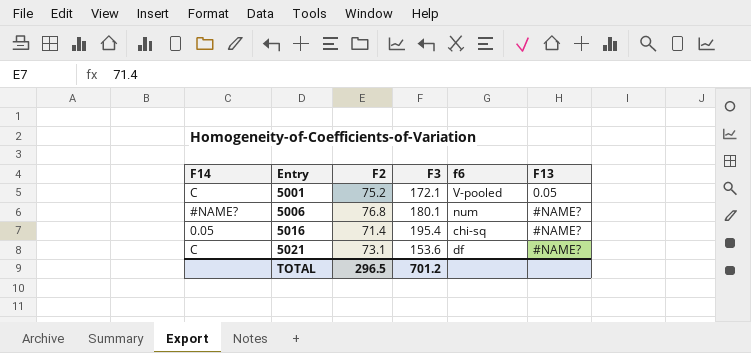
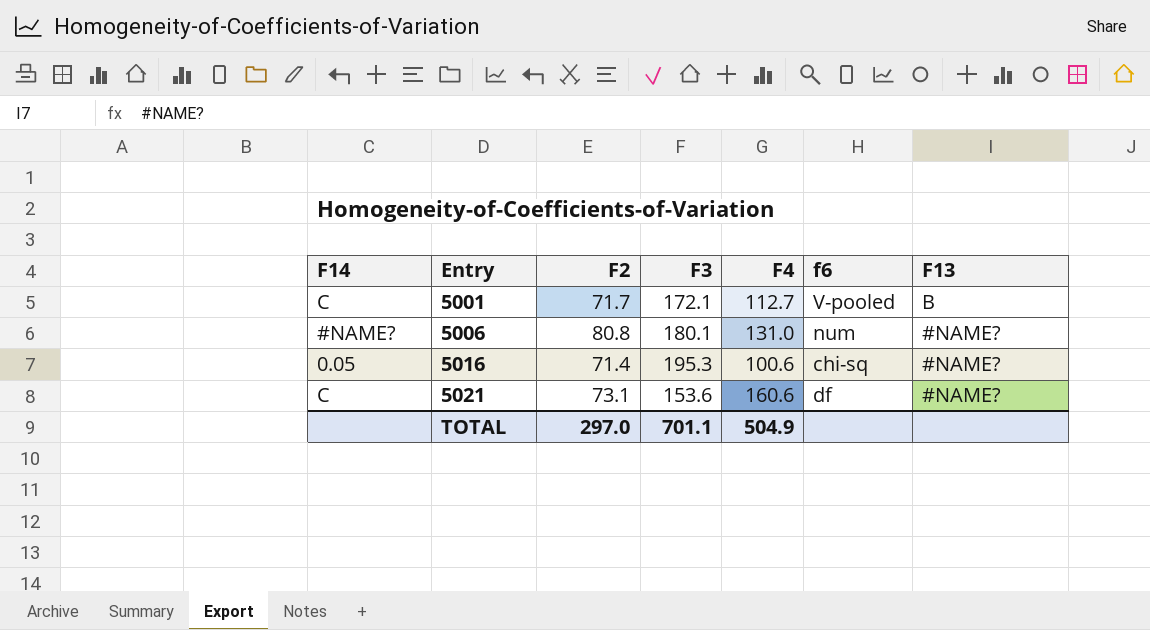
column F4 | position: none -> 5
5001 | F2: 75.2 -> 71.7
5001 | F13: 0.05 -> B
5006 | F2: 76.8 -> 80.8
5016 | F3: 195.4 -> 195.3
TOTAL | F2: 296.5 -> 297.0
TOTAL | F3: 701.2 -> 701.1

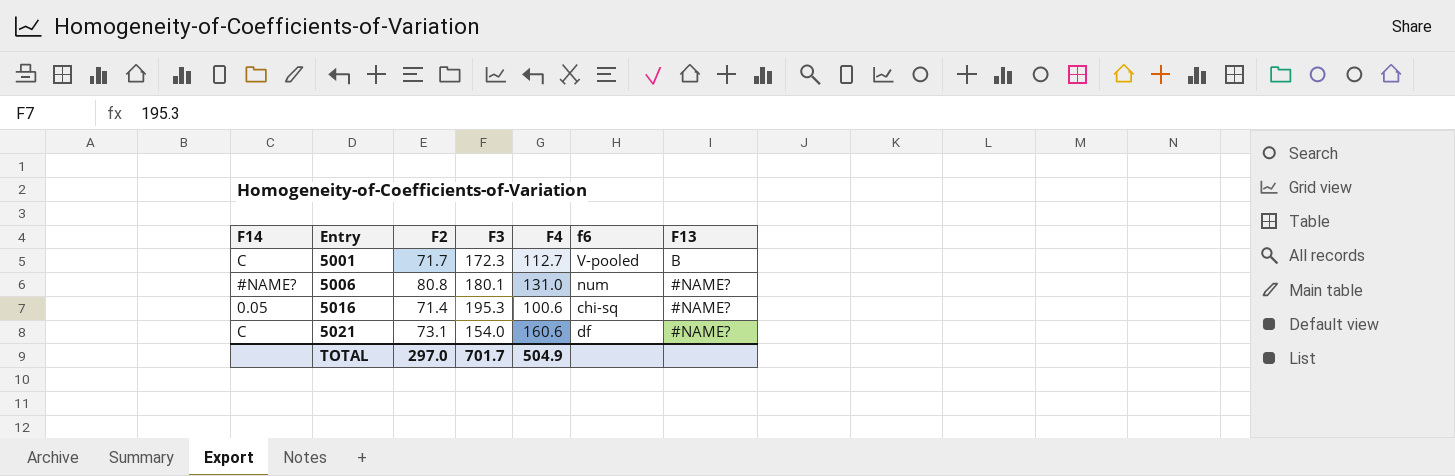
5001 | F3: 172.1 -> 172.3
5021 | F3: 153.6 -> 154.0
TOTAL | F3: 701.1 -> 701.7

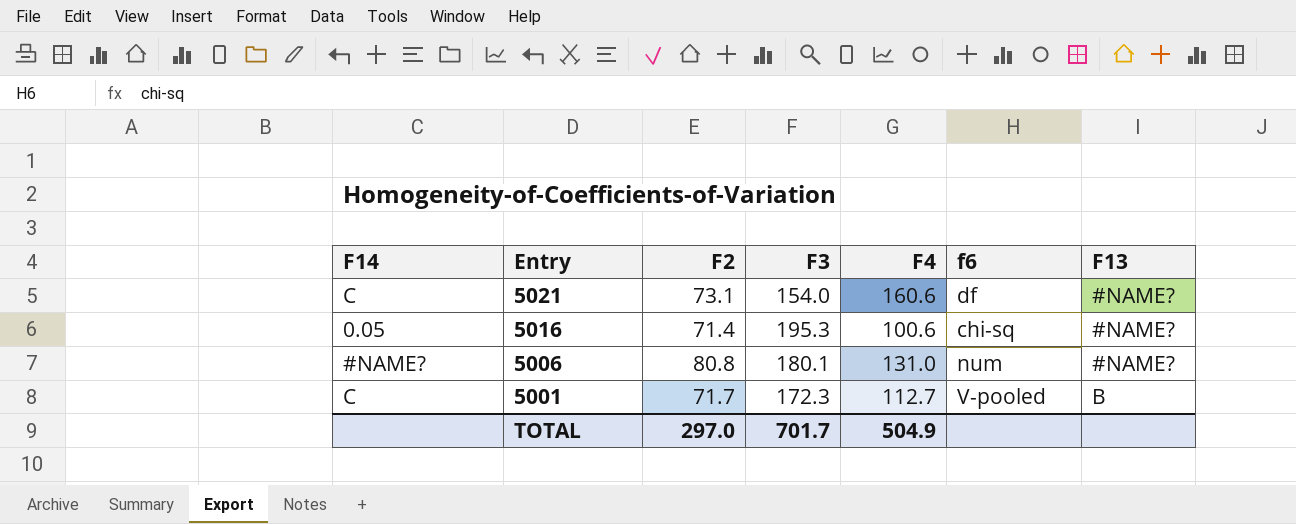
row order: Entry ascending -> Entry descending

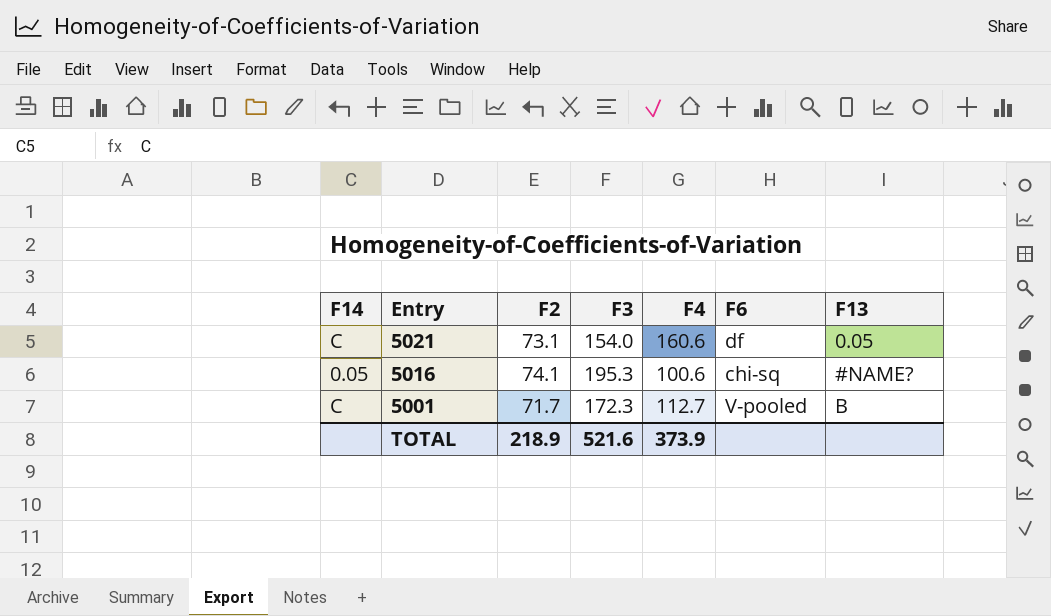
column name: f6 -> F6
row 5006: #NAME? | 80.8 | 180.1 | 131.0 | num | #NAME? -> none
5021 | F13: #NAME? -> 0.05
5016 | F2: 71.4 -> 74.1
TOTAL | F2: 297.0 -> 218.9
TOTAL | F3: 701.7 -> 521.6
TOTAL | F4: 504.9 -> 373.9

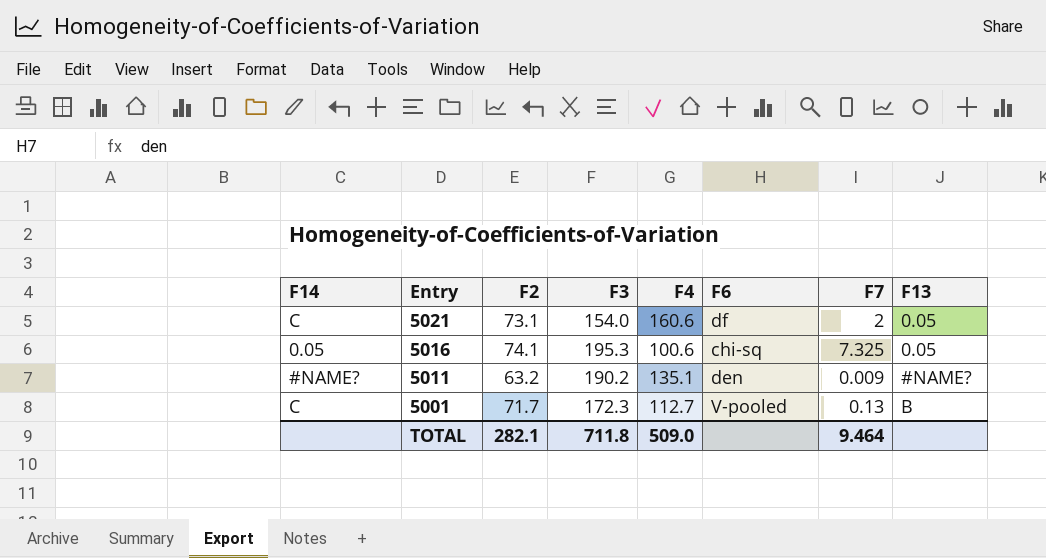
column F7 | position: none -> 7
5016 | F13: #NAME? -> 0.05
row 5011: none -> #NAME? | 63.2 | 190.2 | 135.1 | den | 0.009 | #NAME?
TOTAL | F2: 218.9 -> 282.1
TOTAL | F3: 521.6 -> 711.8
TOTAL | F4: 373.9 -> 509.0

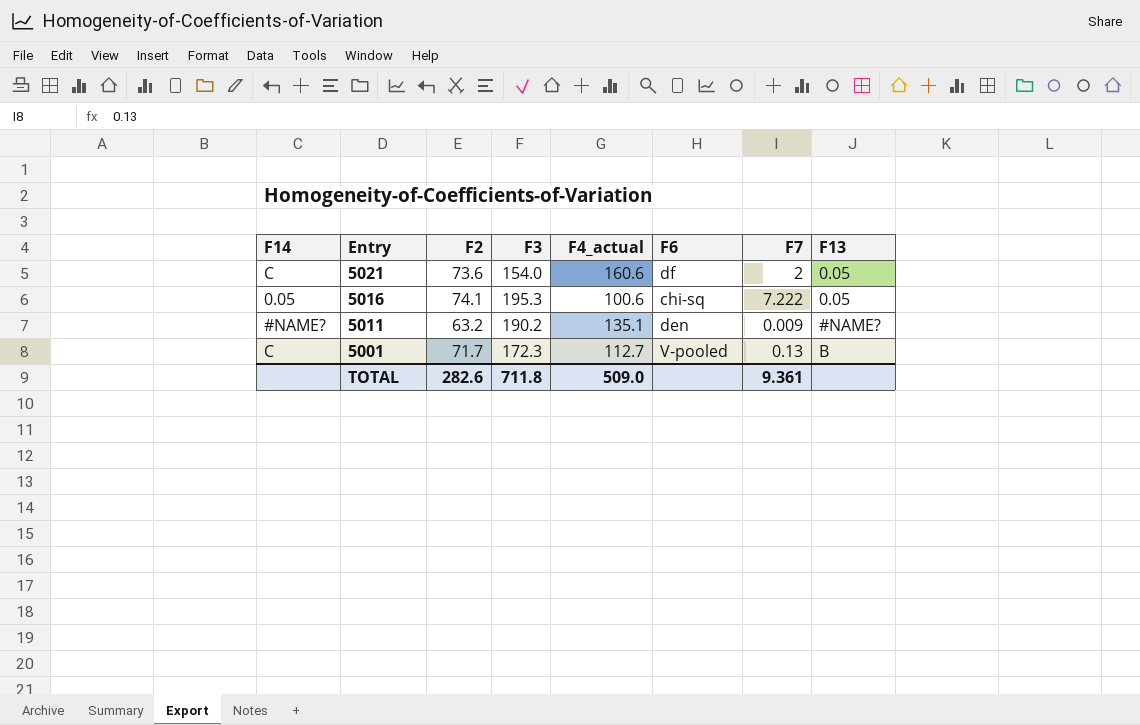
column name: F4 -> F4_actual
5021 | F2: 73.1 -> 73.6
5016 | F7: 7.325 -> 7.222
TOTAL | F2: 282.1 -> 282.6
TOTAL | F7: 9.464 -> 9.361

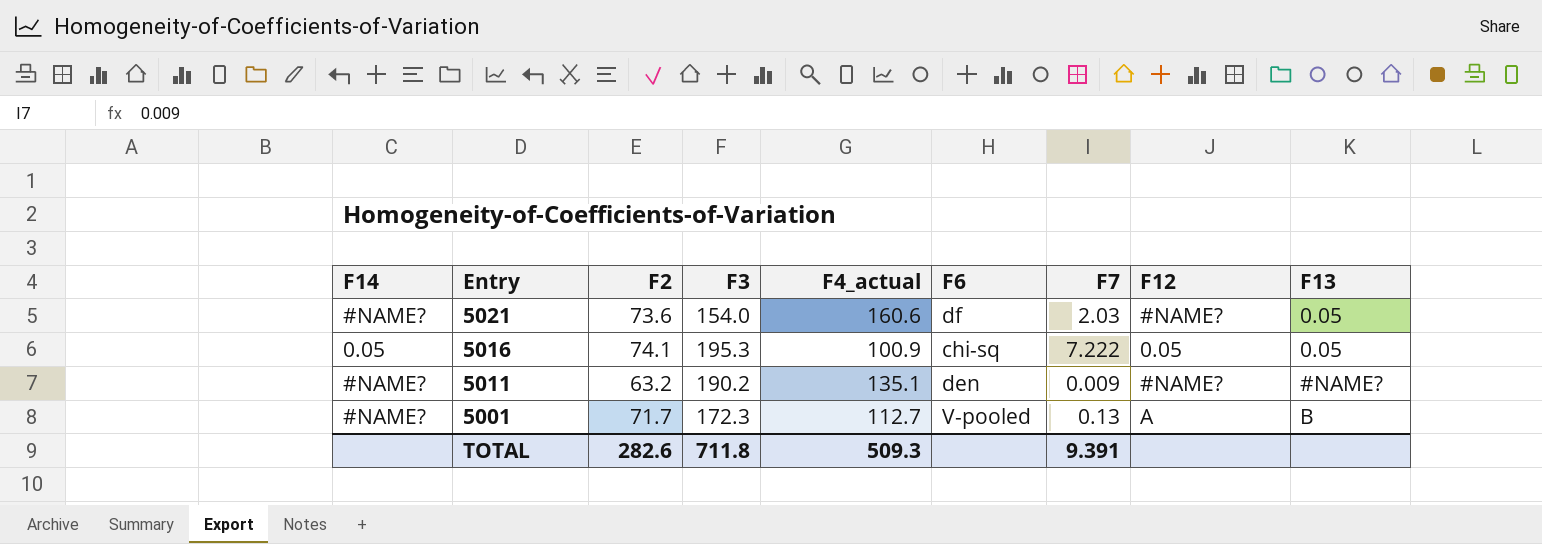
column F12 | position: none -> 8
5021 | F14: C -> #NAME?
5021 | F7: 2 -> 2.03
5016 | F4_actual: 100.6 -> 100.9
5001 | F14: C -> #NAME?
TOTAL | F4_actual: 509.0 -> 509.3
TOTAL | F7: 9.361 -> 9.391

